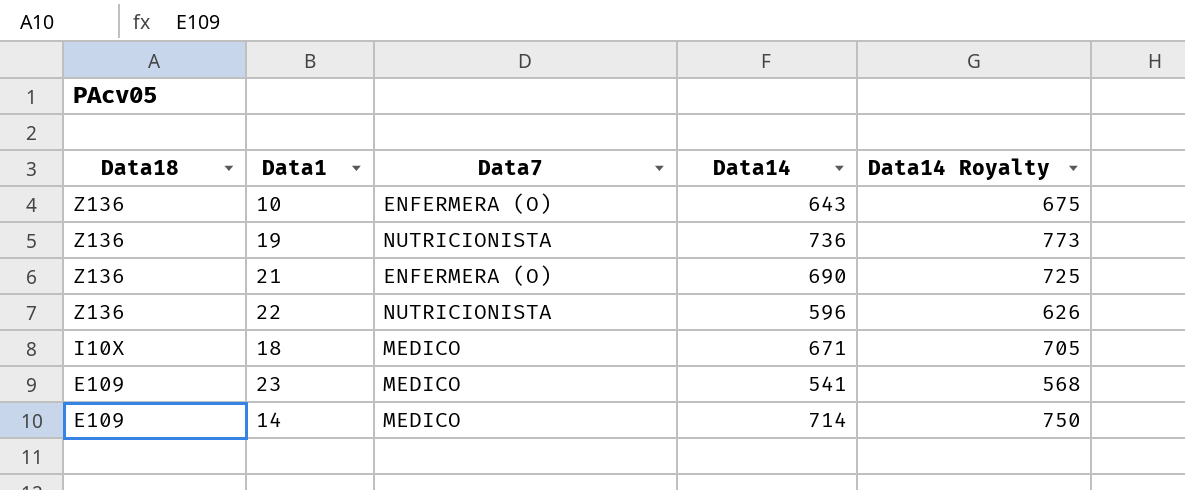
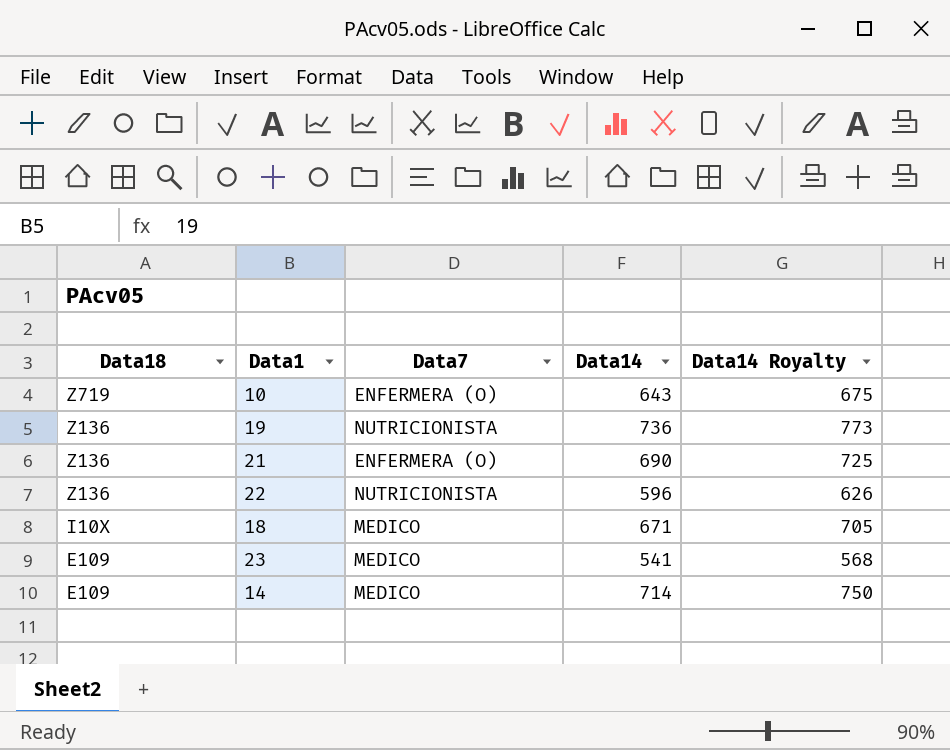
10 | Data18: Z136 -> Z719

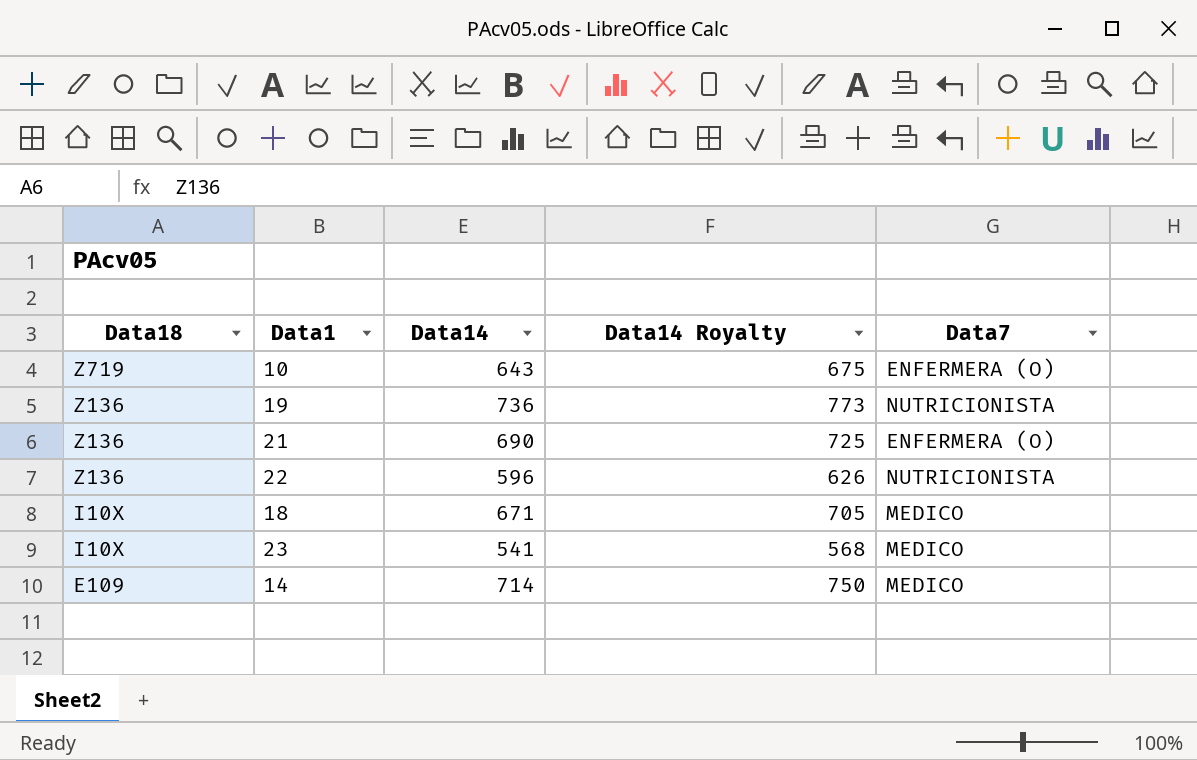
column Data7 | position: 3 -> 5
23 | Data18: E109 -> I10X

